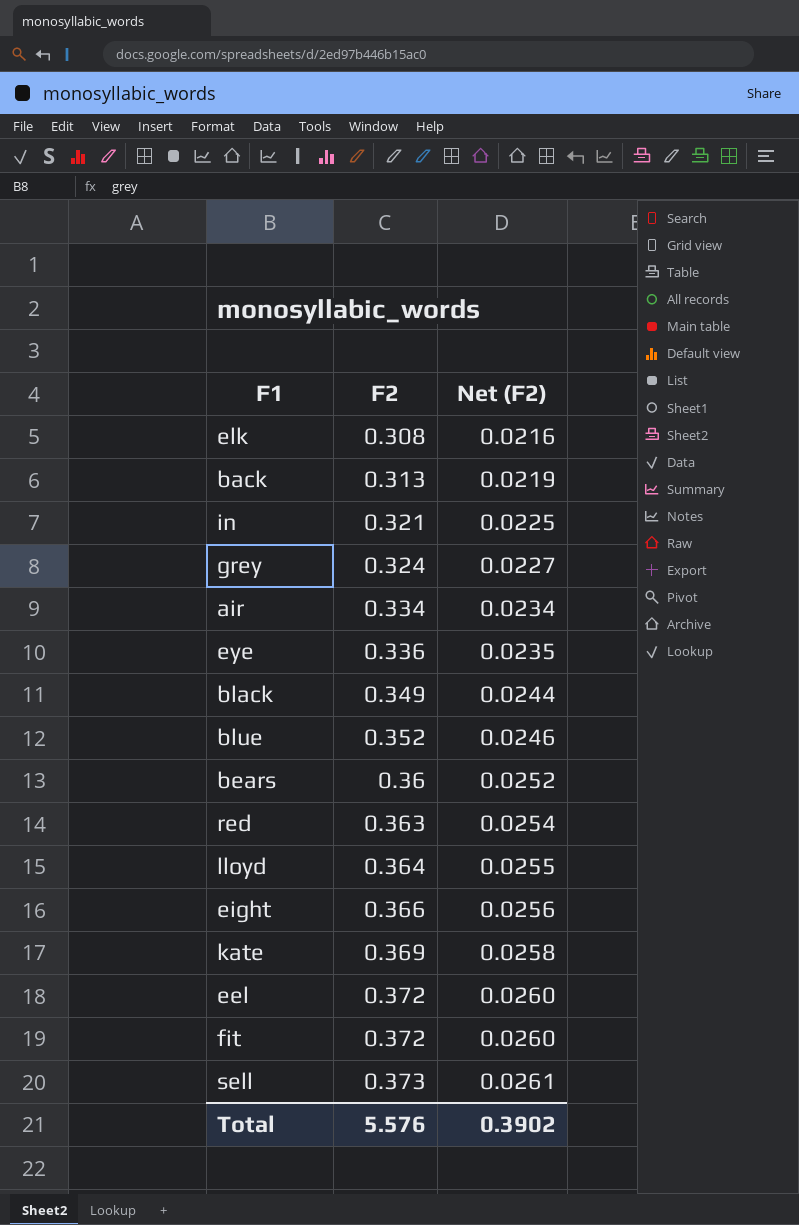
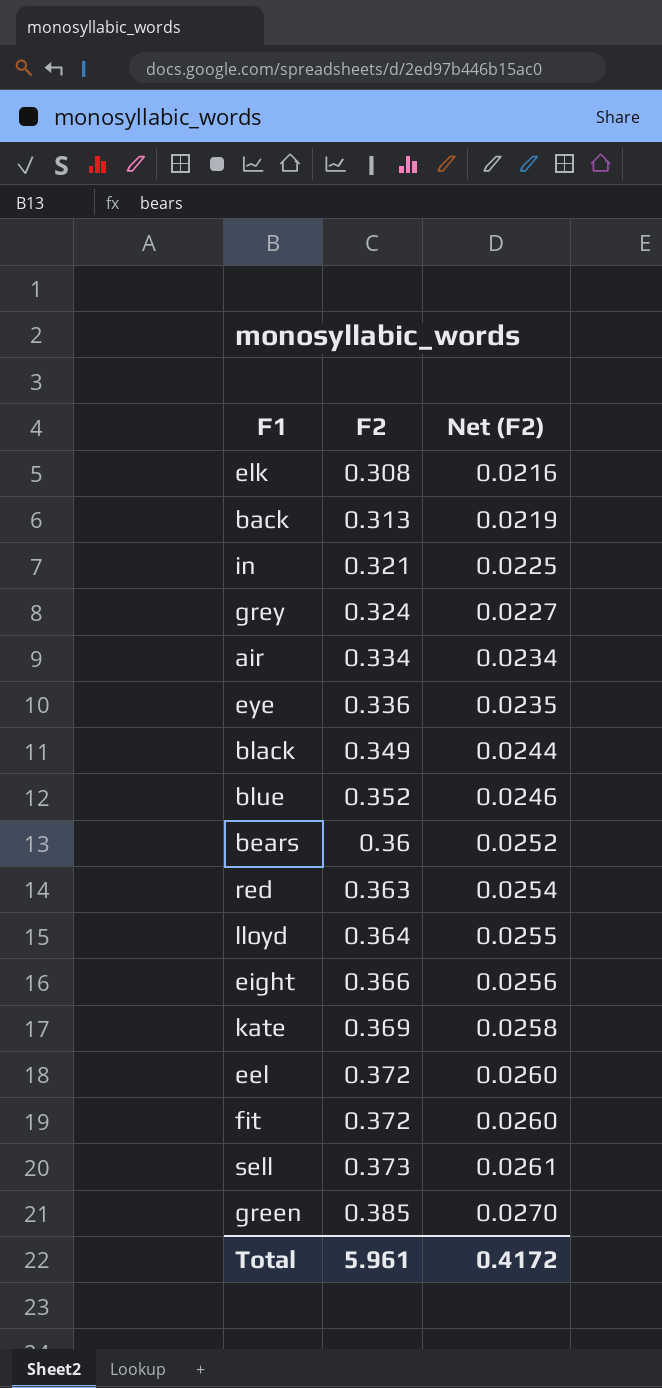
row green: none -> 0.385 | 0.0270
Total | F2: 5.576 -> 5.961
Total | Net (F2): 0.3902 -> 0.4172

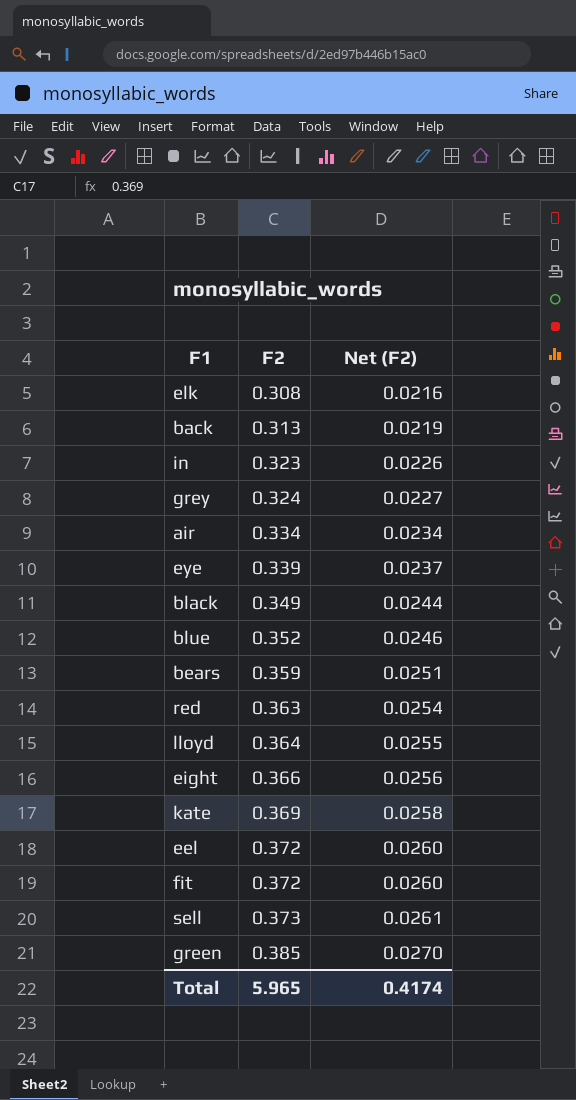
in | F2: 0.321 -> 0.323
in | Net (F2): 0.0225 -> 0.0226
eye | F2: 0.336 -> 0.339
eye | Net (F2): 0.0235 -> 0.0237
bears | F2: 0.36 -> 0.359
bears | Net (F2): 0.0252 -> 0.0251
Total | F2: 5.961 -> 5.965
Total | Net (F2): 0.4172 -> 0.4174

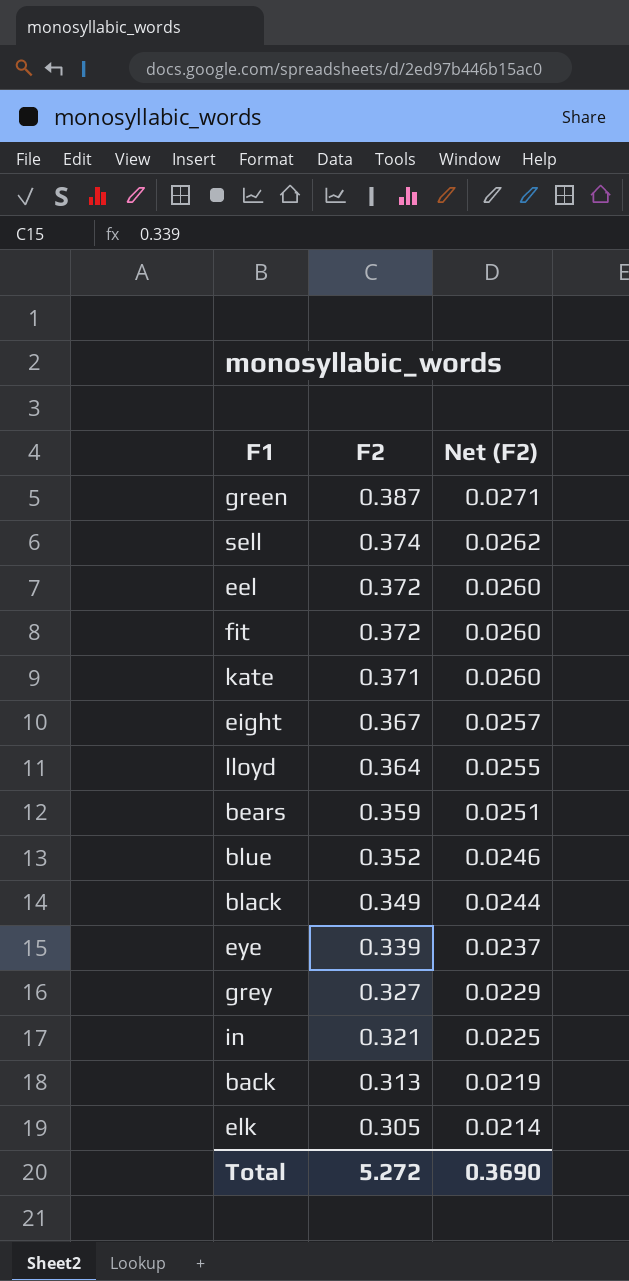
row order: F2 ascending -> F2 descending
row air: 0.334 | 0.0234 -> none
row red: 0.363 | 0.0254 -> none
green | F2: 0.385 -> 0.387
green | Net (F2): 0.0270 -> 0.0271
sell | F2: 0.373 -> 0.374
sell | Net (F2): 0.0261 -> 0.0262
kate | F2: 0.369 -> 0.371
kate | Net (F2): 0.0258 -> 0.0260
eight | F2: 0.366 -> 0.367
eight | Net (F2): 0.0256 -> 0.0257
grey | F2: 0.324 -> 0.327
grey | Net (F2): 0.0227 -> 0.0229
in | F2: 0.323 -> 0.321
in | Net (F2): 0.0226 -> 0.0225
elk | F2: 0.308 -> 0.305
elk | Net (F2): 0.0216 -> 0.0214
Total | F2: 5.965 -> 5.272
Total | Net (F2): 0.4174 -> 0.3690

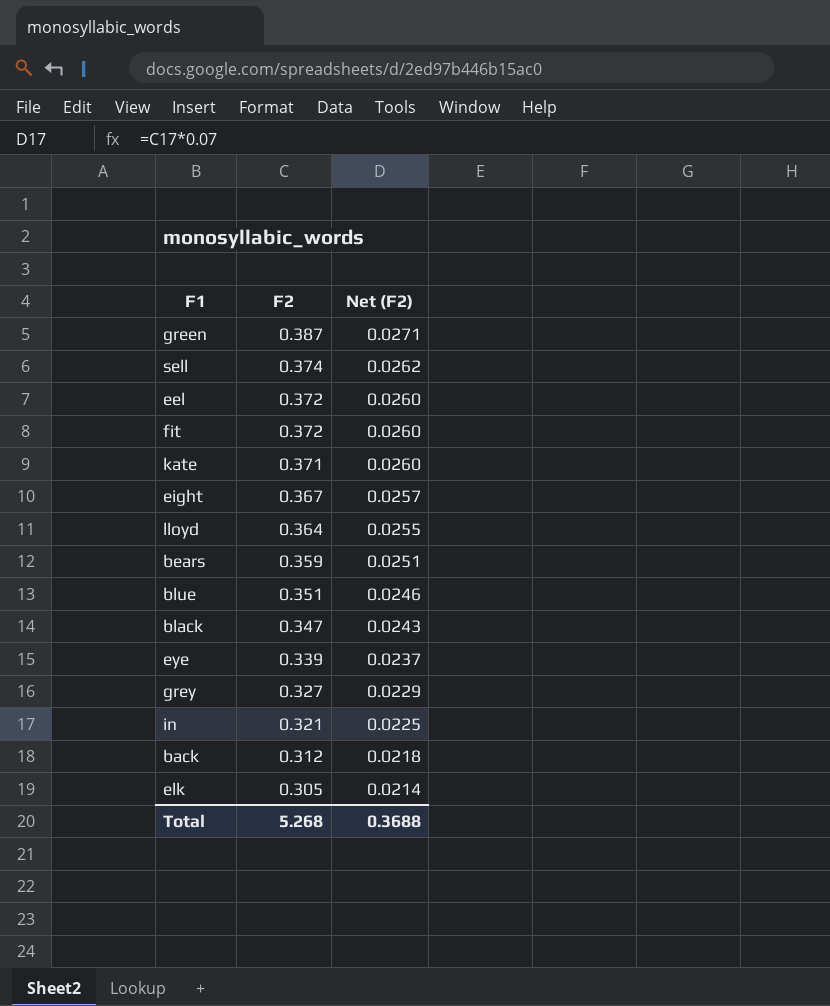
blue | F2: 0.352 -> 0.351
black | F2: 0.349 -> 0.347
black | Net (F2): 0.0244 -> 0.0243
back | F2: 0.313 -> 0.312
back | Net (F2): 0.0219 -> 0.0218
Total | F2: 5.272 -> 5.268
Total | Net (F2): 0.3690 -> 0.3688

